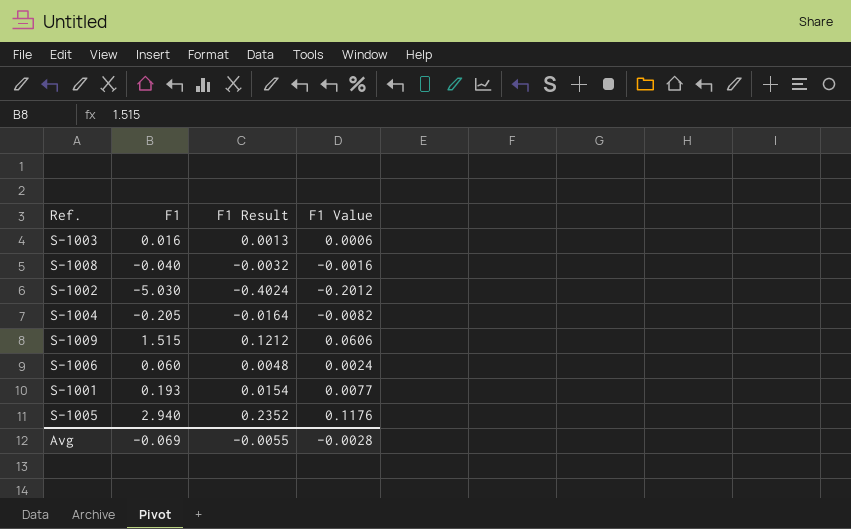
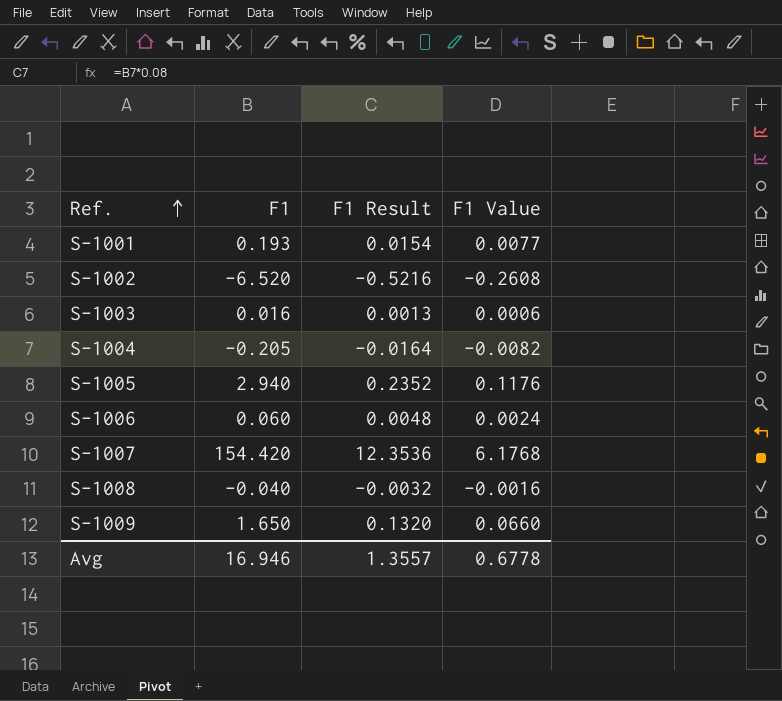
row order: none -> Ref. ascending
S-1002 | F1: -5.030 -> -6.520
S-1002 | F1 Result: -0.4024 -> -0.5216
S-1002 | F1 Value: -0.2012 -> -0.2608
row S-1007: none -> 154.420 | 12.3536 | 6.1768
S-1009 | F1: 1.515 -> 1.650
S-1009 | F1 Result: 0.1212 -> 0.1320
S-1009 | F1 Value: 0.0606 -> 0.0660
Avg | F1: -0.069 -> 16.946
Avg | F1 Result: -0.0055 -> 1.3557
Avg | F1 Value: -0.0028 -> 0.6778

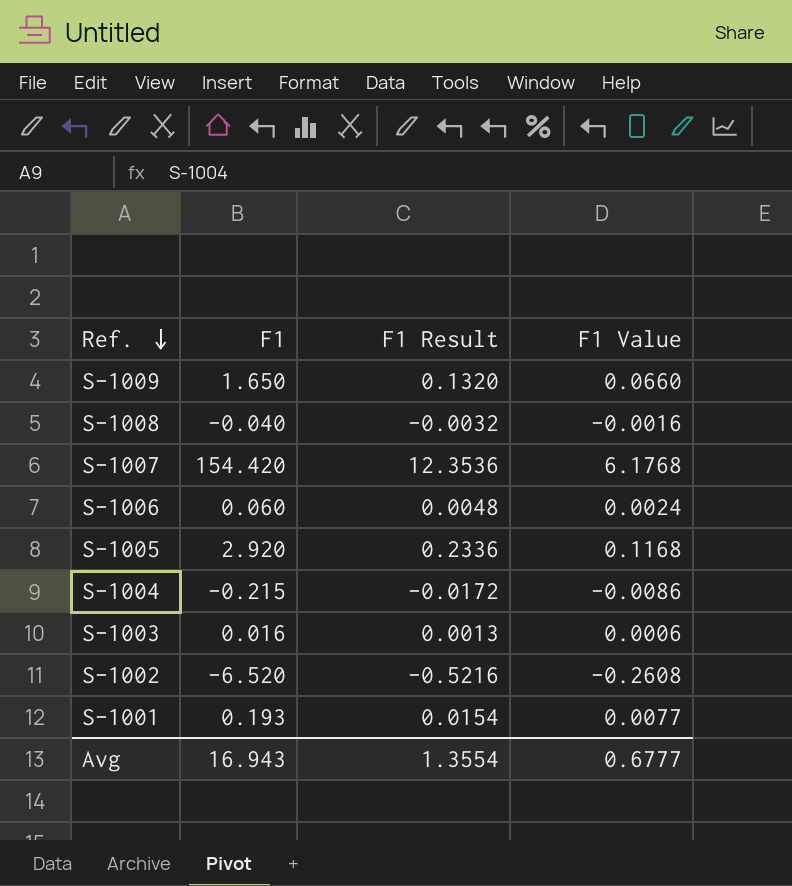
row order: Ref. ascending -> Ref. descending
S-1005 | F1: 2.940 -> 2.920
S-1005 | F1 Result: 0.2352 -> 0.2336
S-1005 | F1 Value: 0.1176 -> 0.1168
S-1004 | F1: -0.205 -> -0.215
S-1004 | F1 Result: -0.0164 -> -0.0172
S-1004 | F1 Value: -0.0082 -> -0.0086
Avg | F1: 16.946 -> 16.943
Avg | F1 Result: 1.3557 -> 1.3554
Avg | F1 Value: 0.6778 -> 0.6777

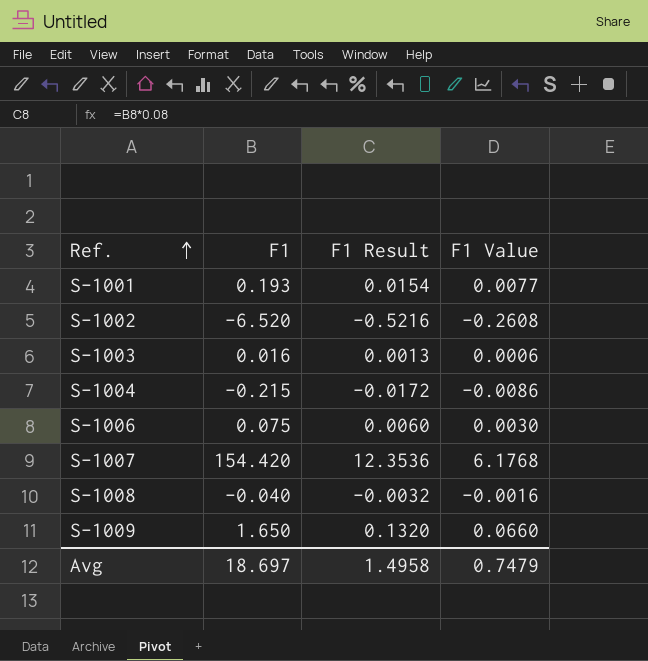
row order: Ref. descending -> Ref. ascending
row S-1005: 2.920 | 0.2336 | 0.1168 -> none
S-1006 | F1: 0.060 -> 0.075
S-1006 | F1 Result: 0.0048 -> 0.0060
S-1006 | F1 Value: 0.0024 -> 0.0030
Avg | F1: 16.943 -> 18.697
Avg | F1 Result: 1.3554 -> 1.4958
Avg | F1 Value: 0.6777 -> 0.7479

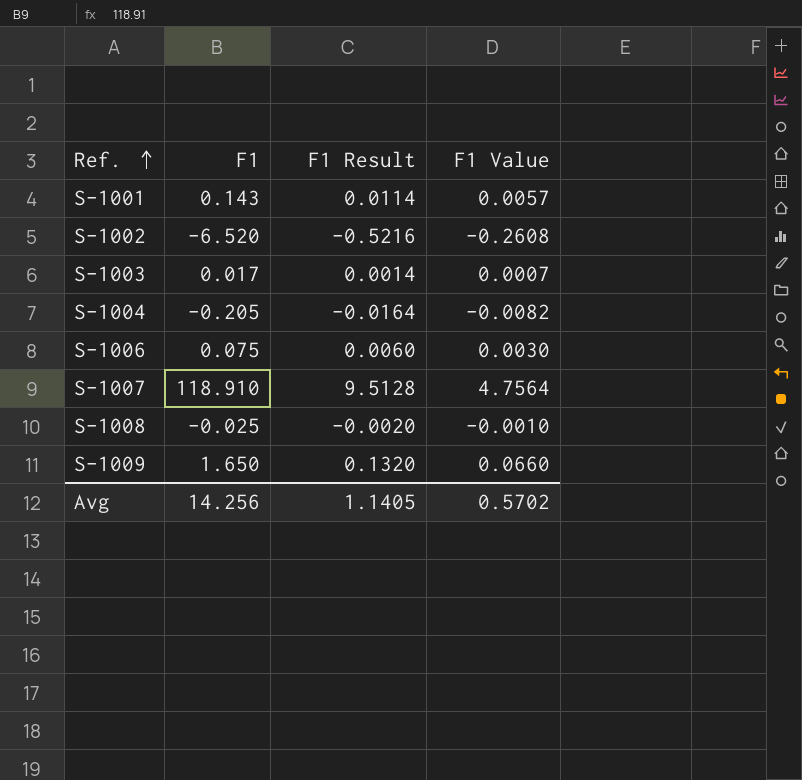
S-1001 | F1: 0.193 -> 0.143
S-1001 | F1 Result: 0.0154 -> 0.0114
S-1001 | F1 Value: 0.0077 -> 0.0057
S-1003 | F1: 0.016 -> 0.017
S-1003 | F1 Result: 0.0013 -> 0.0014
S-1003 | F1 Value: 0.0006 -> 0.0007
S-1004 | F1: -0.215 -> -0.205
S-1004 | F1 Result: -0.0172 -> -0.0164
S-1004 | F1 Value: -0.0086 -> -0.0082
S-1007 | F1: 154.420 -> 118.910
S-1007 | F1 Result: 12.3536 -> 9.5128
S-1007 | F1 Value: 6.1768 -> 4.7564
S-1008 | F1: -0.040 -> -0.025
S-1008 | F1 Result: -0.0032 -> -0.0020
S-1008 | F1 Value: -0.0016 -> -0.0010
Avg | F1: 18.697 -> 14.256
Avg | F1 Result: 1.4958 -> 1.1405
Avg | F1 Value: 0.7479 -> 0.5702

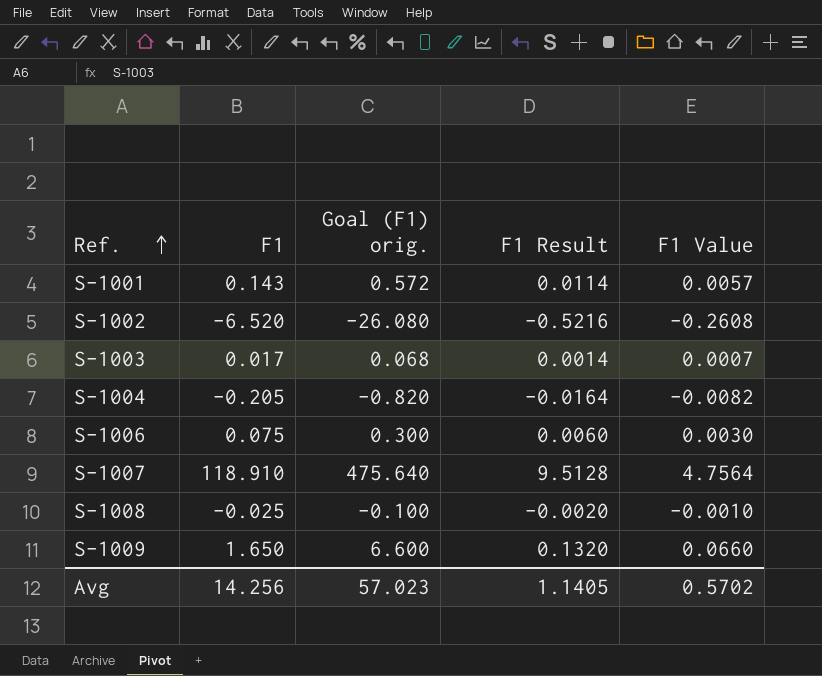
column Goal (F1) orig. | formula: none -> [F1] * 4

